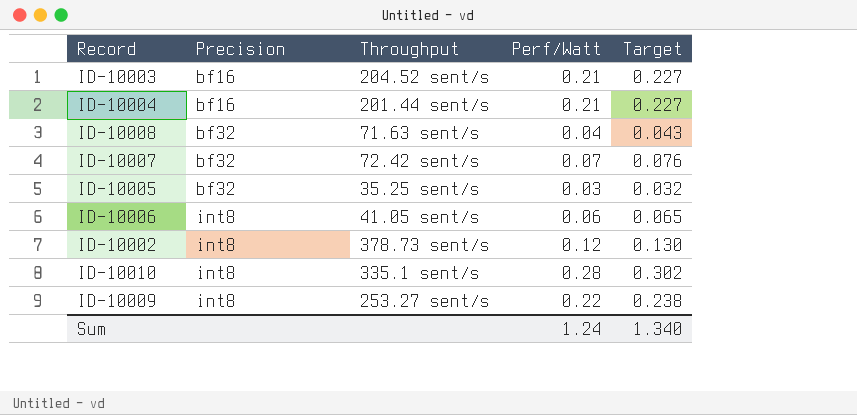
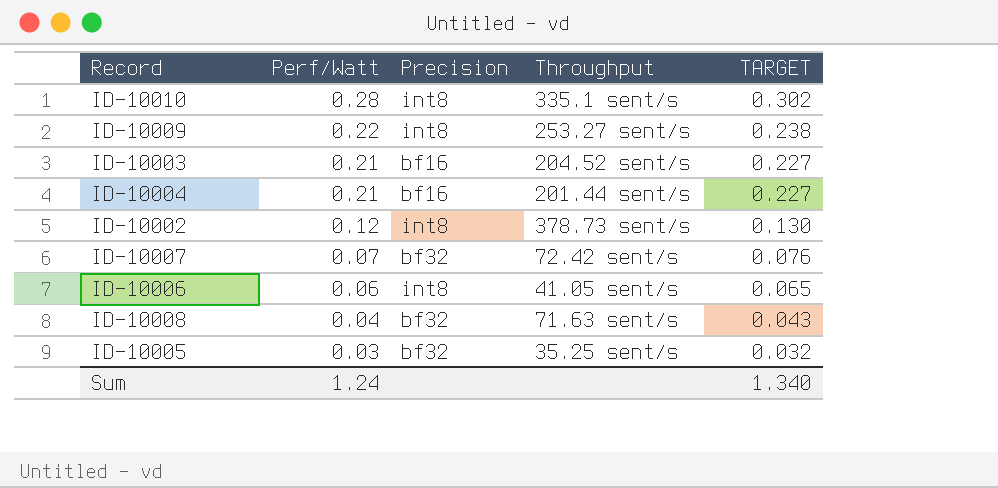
row order: Precision ascending -> Perf/Watt descending
column Perf/Watt | position: 4 -> 2
column name: Target -> TARGET

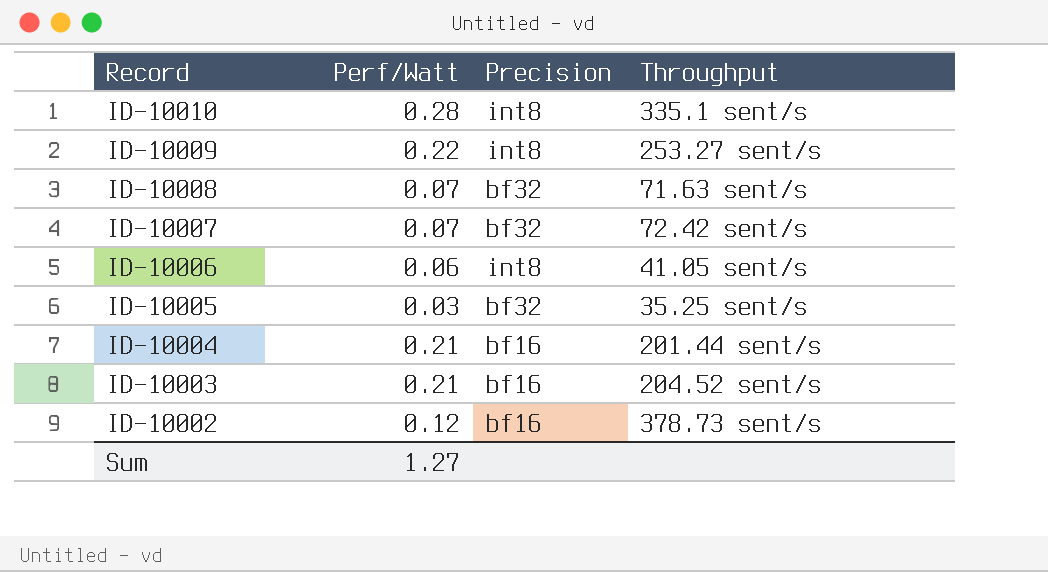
row order: Perf/Watt descending -> Record descending
column TARGET | formula: [Perf/Watt] * 1.08 -> none
ID-10008 | Perf/Watt: 0.04 -> 0.07
ID-10002 | Precision: int8 -> bf16
Sum | Perf/Watt: 1.24 -> 1.27

